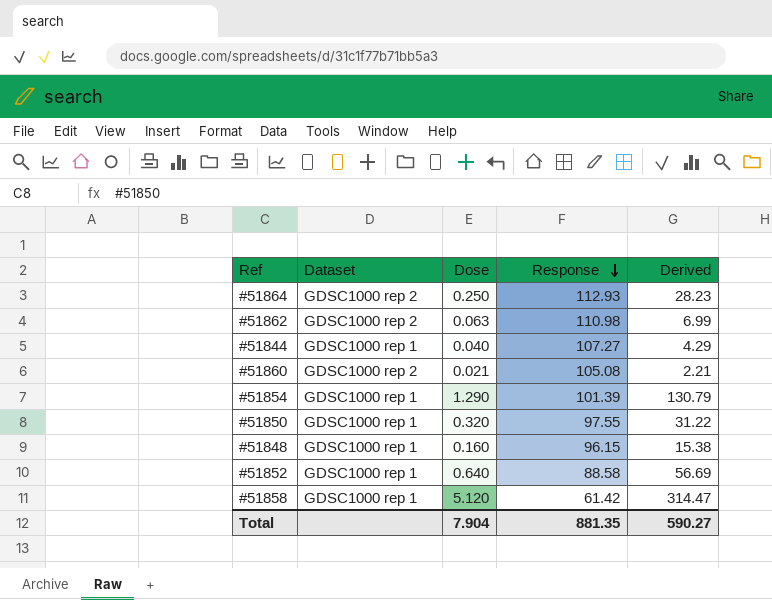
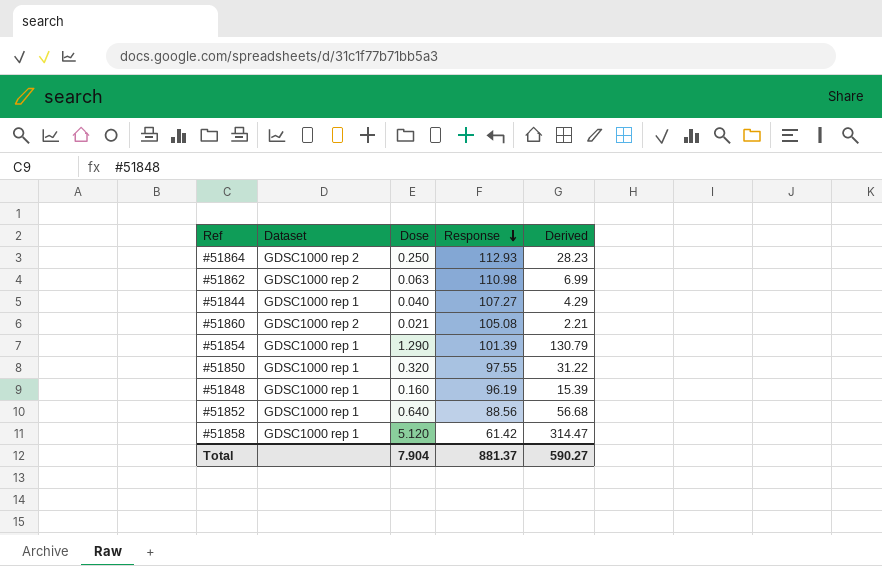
#51848 | Response: 96.15 -> 96.19
#51848 | Derived: 15.38 -> 15.39
#51852 | Response: 88.58 -> 88.56
#51852 | Derived: 56.69 -> 56.68
Total | Response: 881.35 -> 881.37

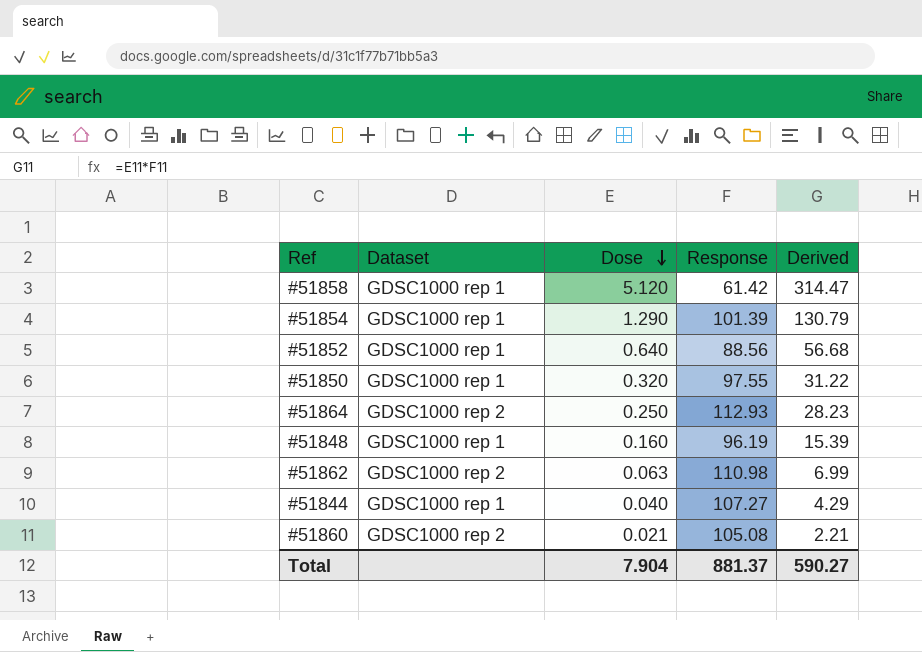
row order: Response descending -> Dose descending

